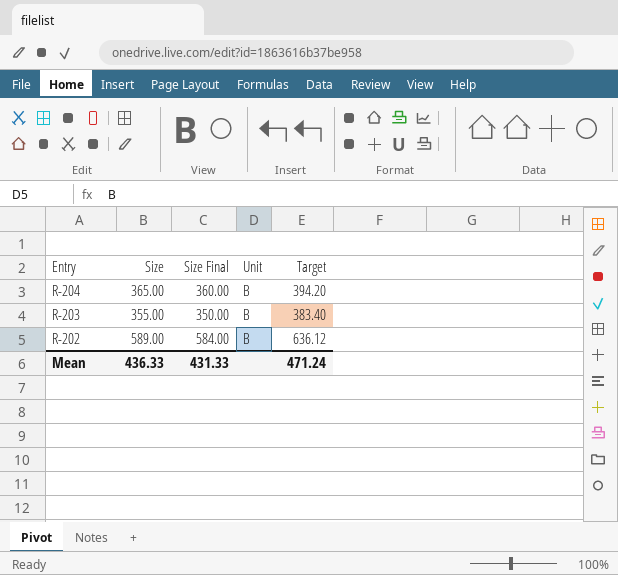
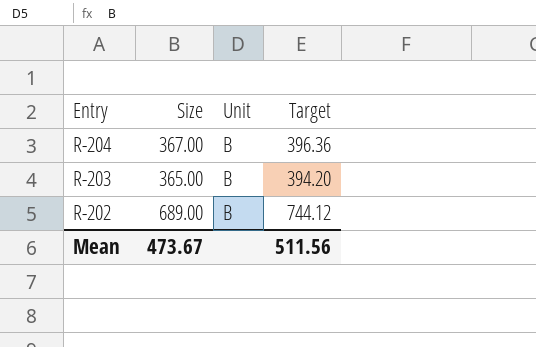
column Size Final | formula: [Size] - 5 -> none
R-204 | Size: 365.00 -> 367.00
R-204 | Target: 394.20 -> 396.36
R-203 | Size: 355.00 -> 365.00
R-203 | Target: 383.40 -> 394.20
R-202 | Size: 589.00 -> 689.00
R-202 | Target: 636.12 -> 744.12
Mean | Size: 436.33 -> 473.67
Mean | Target: 471.24 -> 511.56

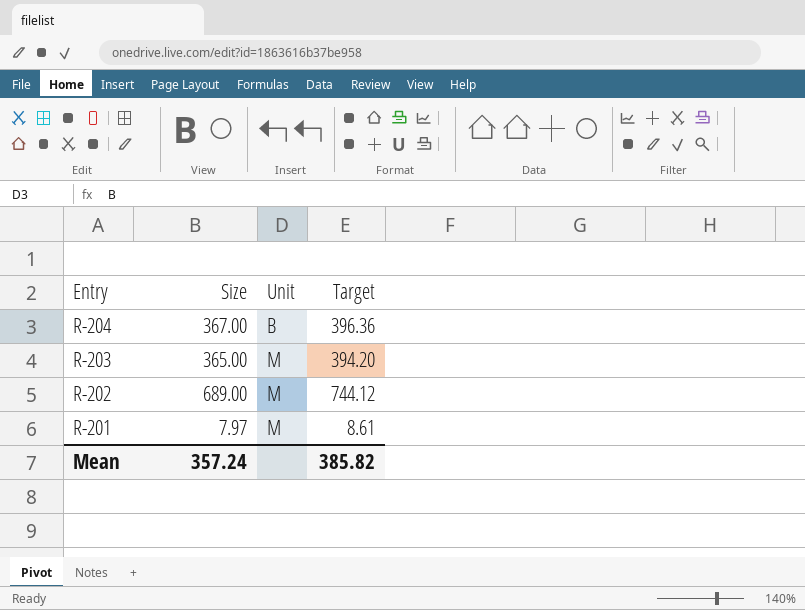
R-203 | Unit: B -> M
R-202 | Unit: B -> M
row R-201: none -> 7.97 | M | 8.61
Mean | Size: 473.67 -> 357.24
Mean | Target: 511.56 -> 385.82

